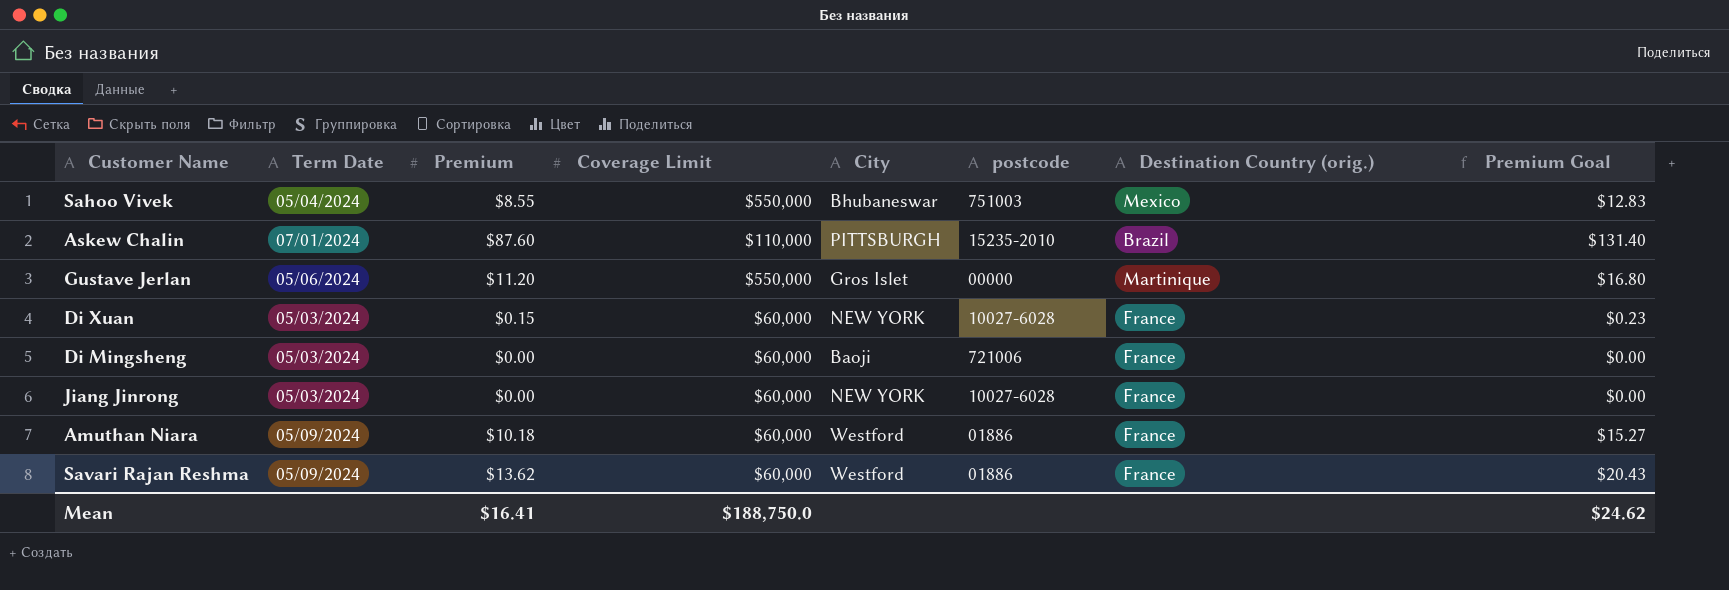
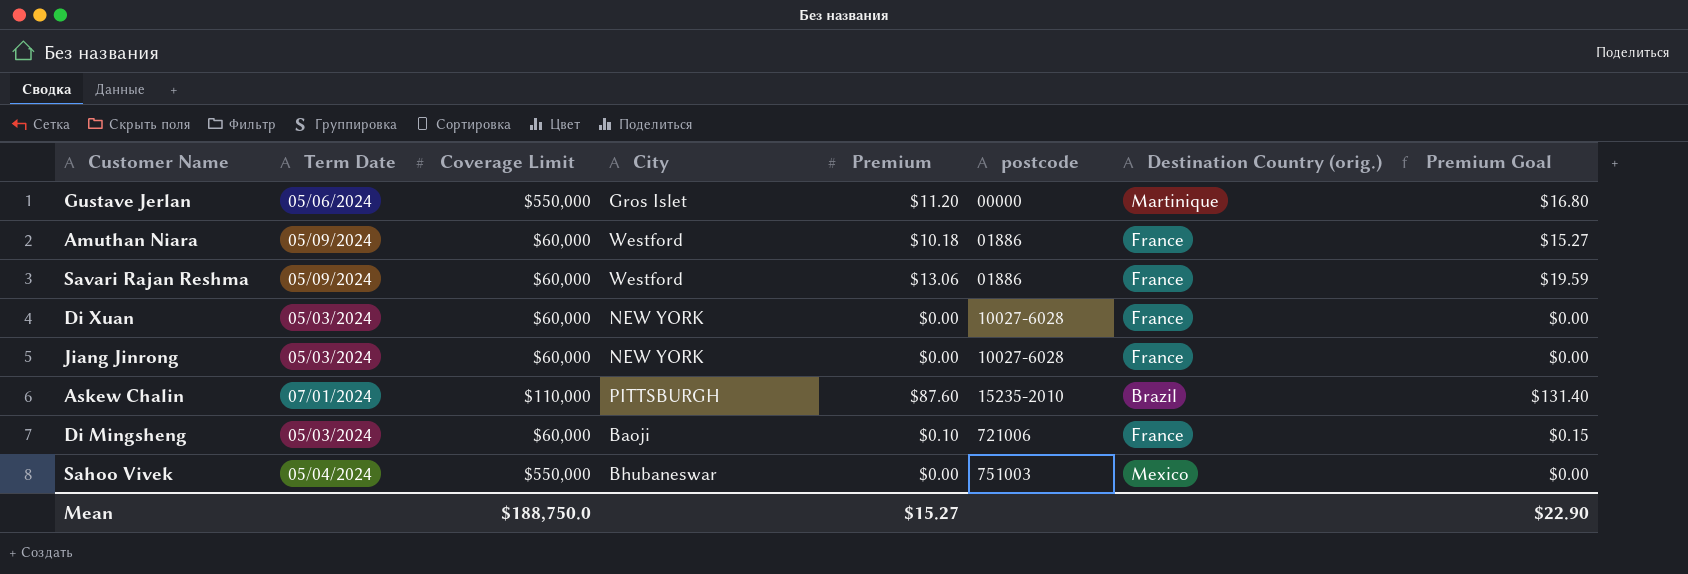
row order: none -> postcode ascending
column Premium | position: 3 -> 5
Savari Rajan Reshma | Premium: $13.62 -> $13.06
Savari Rajan Reshma | Premium Goal: $20.43 -> $19.59
Di Xuan | Premium: $0.15 -> $0.00
Di Xuan | Premium Goal: $0.23 -> $0.00
Di Mingsheng | Premium: $0.00 -> $0.10
Di Mingsheng | Premium Goal: $0.00 -> $0.15
Sahoo Vivek | Premium: $8.55 -> $0.00
Sahoo Vivek | Premium Goal: $12.83 -> $0.00
Mean | Premium: $16.41 -> $15.27
Mean | Premium Goal: $24.62 -> $22.90

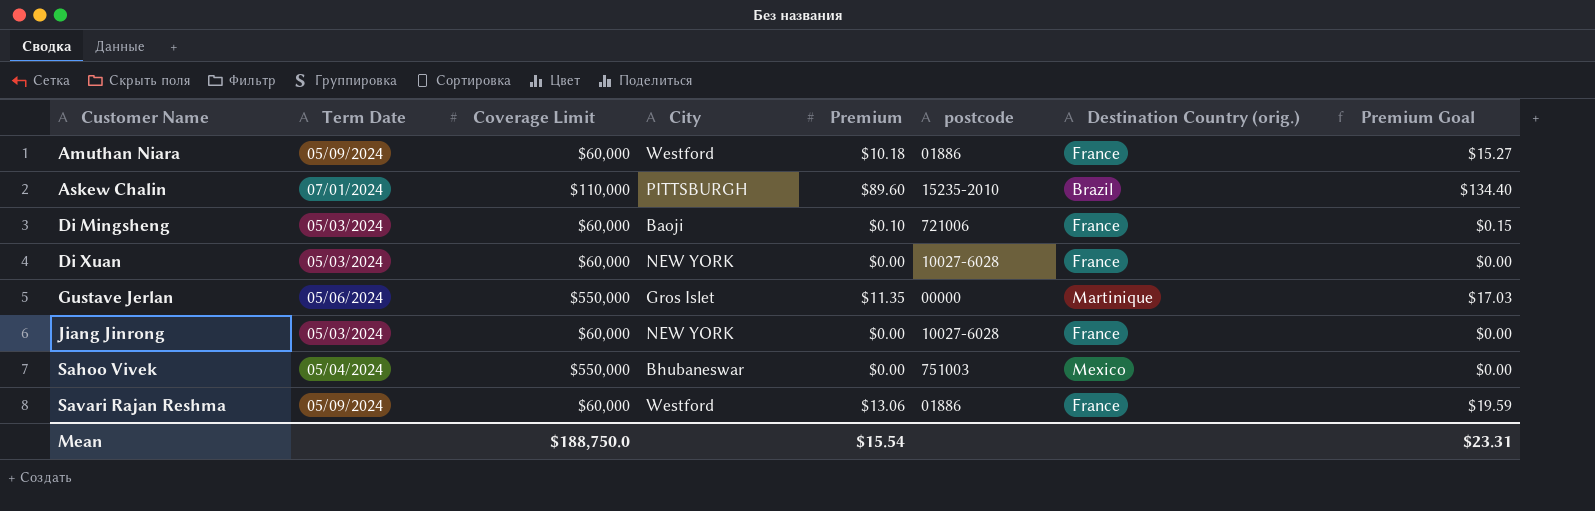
row order: postcode ascending -> Customer Name ascending
Askew Chalin | Premium: $87.60 -> $89.60
Askew Chalin | Premium Goal: $131.40 -> $134.40
Gustave Jerlan | Premium: $11.20 -> $11.35
Gustave Jerlan | Premium Goal: $16.80 -> $17.03
Mean | Premium: $15.27 -> $15.54
Mean | Premium Goal: $22.90 -> $23.31

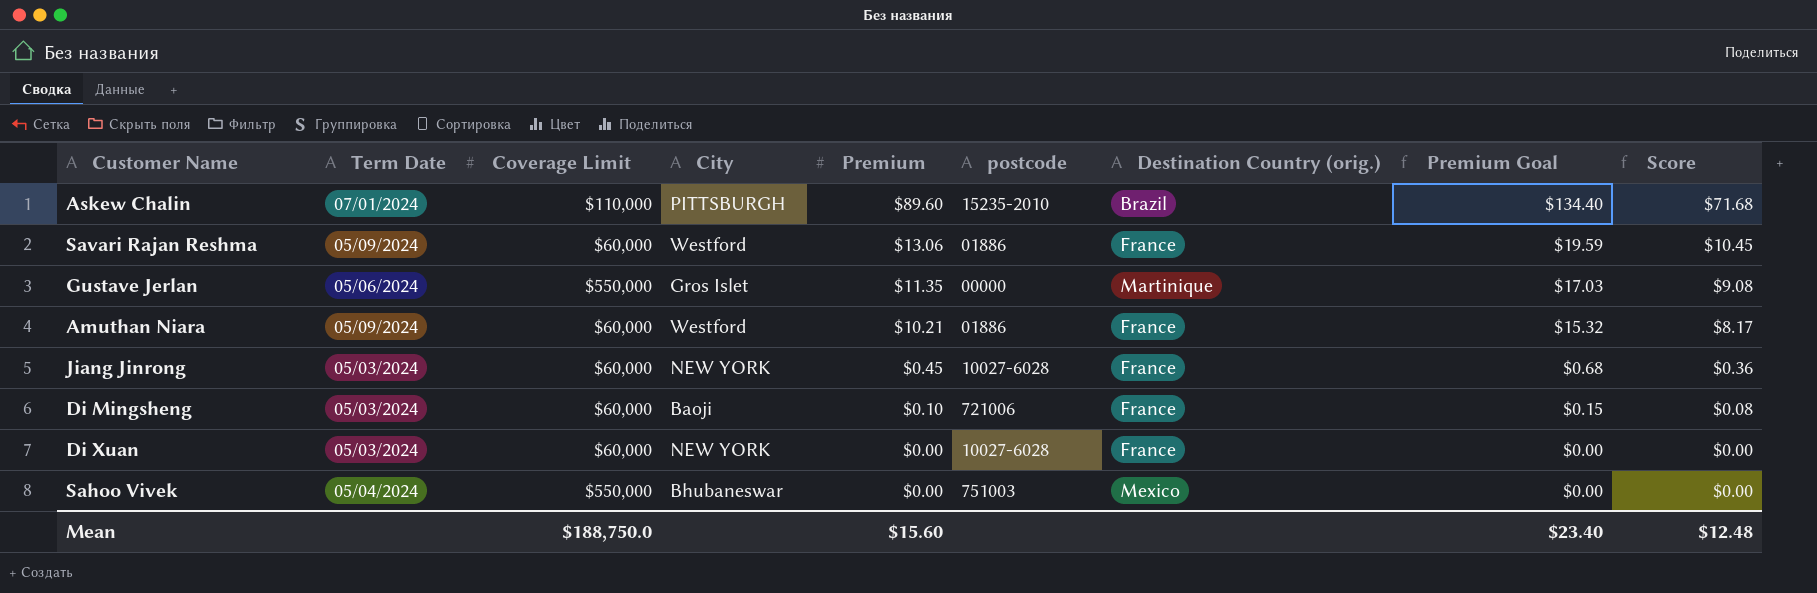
row order: Customer Name ascending -> Premium descending
column Score | formula: none -> [Premium] * 0.8
Amuthan Niara | Premium: $10.18 -> $10.21
Amuthan Niara | Premium Goal: $15.27 -> $15.32
Jiang Jinrong | Premium: $0.00 -> $0.45
Jiang Jinrong | Premium Goal: $0.00 -> $0.68
Mean | Premium: $15.54 -> $15.60
Mean | Premium Goal: $23.31 -> $23.40

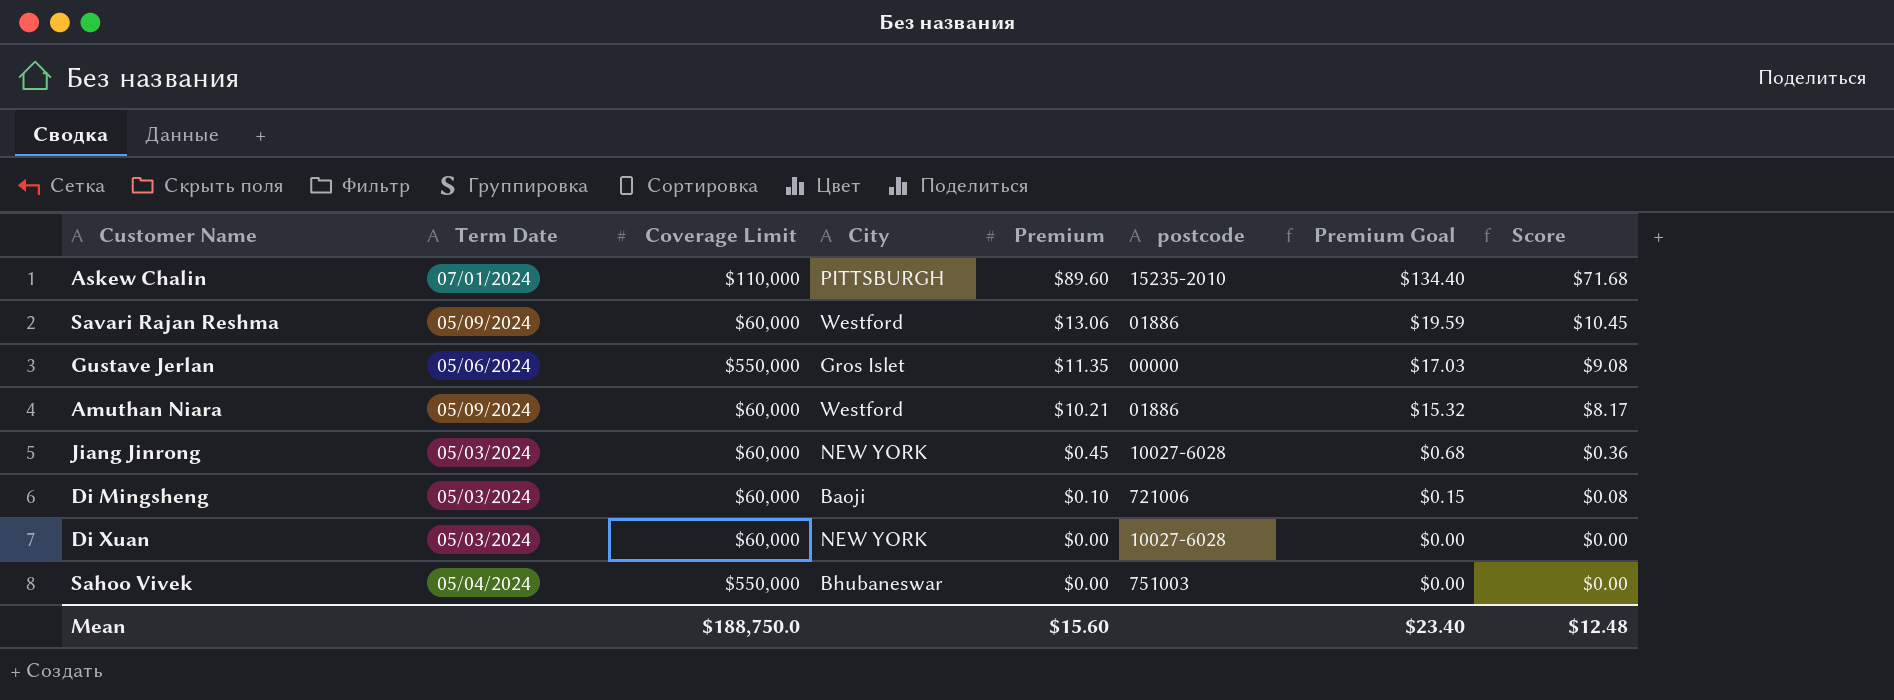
column Destination Country (orig.) | position: 7 -> none

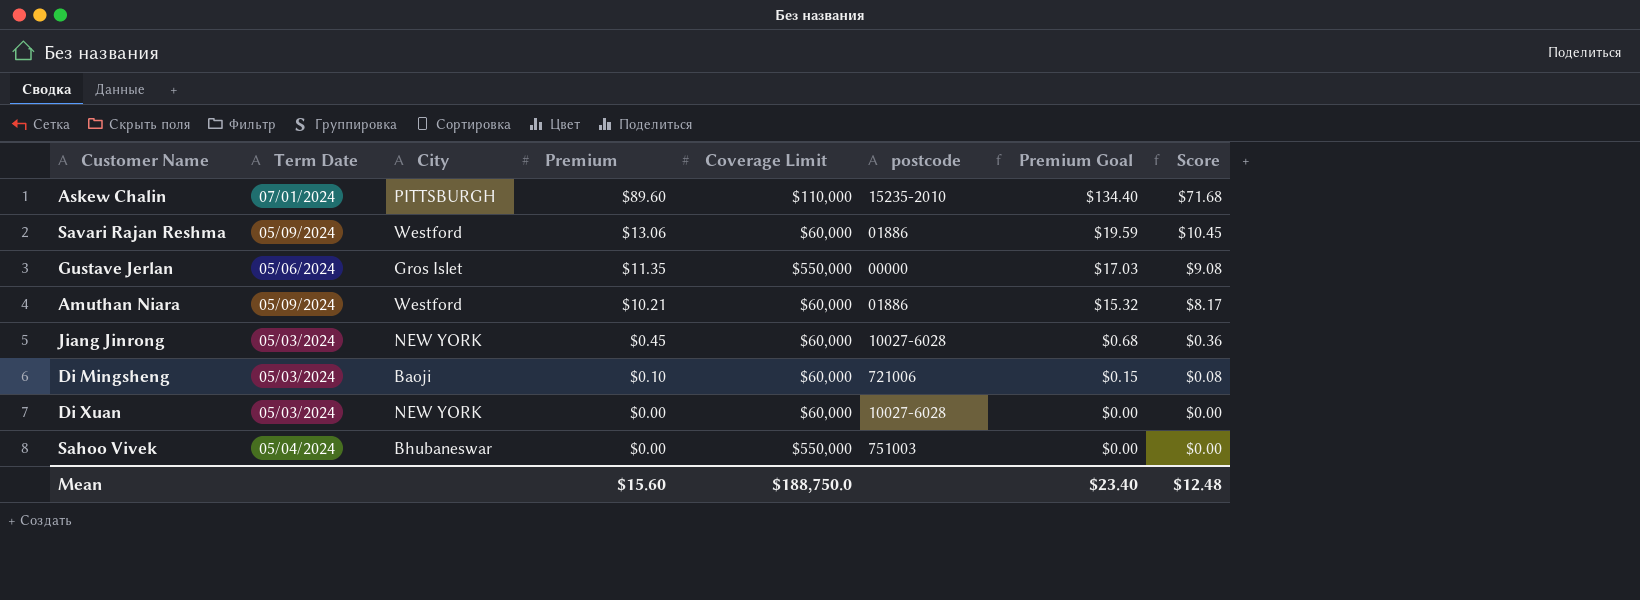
column Coverage Limit | position: 3 -> 5

